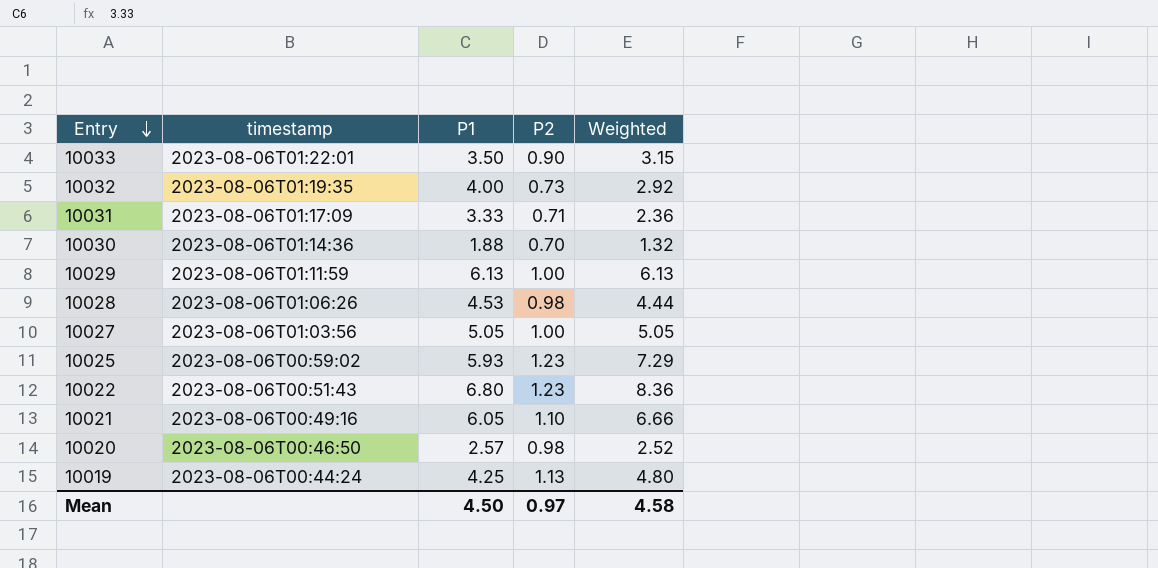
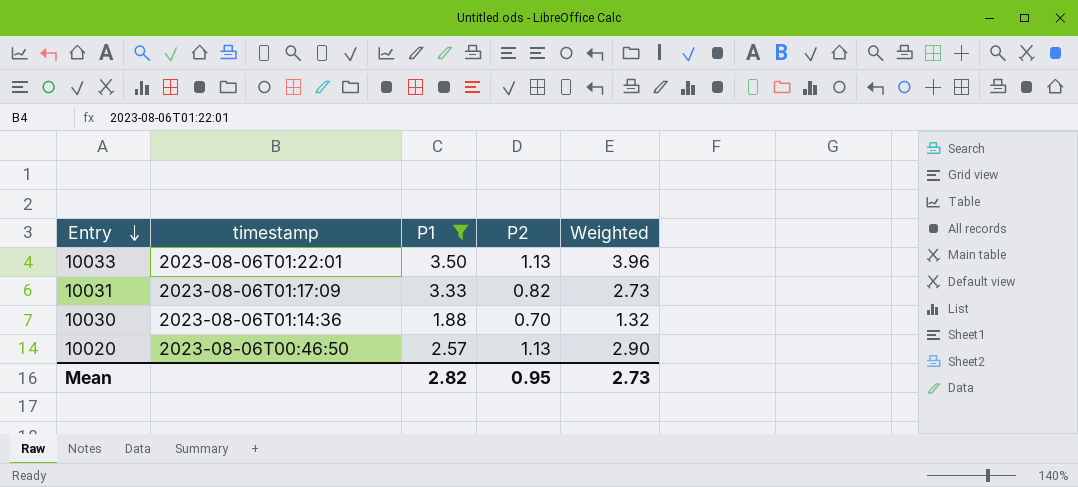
filter: none -> P1 <= 3.50
10033 | P2: 0.90 -> 1.13
10033 | Weighted: 3.15 -> 3.96
10031 | P2: 0.71 -> 0.82
10031 | Weighted: 2.36 -> 2.73
10020 | P2: 0.98 -> 1.13
10020 | Weighted: 2.52 -> 2.90
Mean | P1: 4.50 -> 2.82
Mean | P2: 0.97 -> 0.95
Mean | Weighted: 4.58 -> 2.73

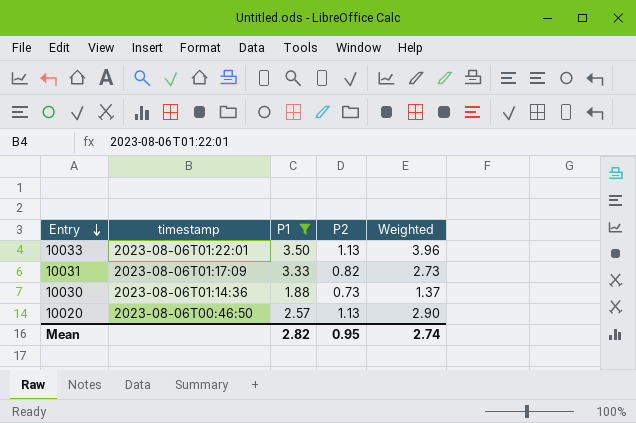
10030 | P2: 0.70 -> 0.73
10030 | Weighted: 1.32 -> 1.37
Mean | Weighted: 2.73 -> 2.74

